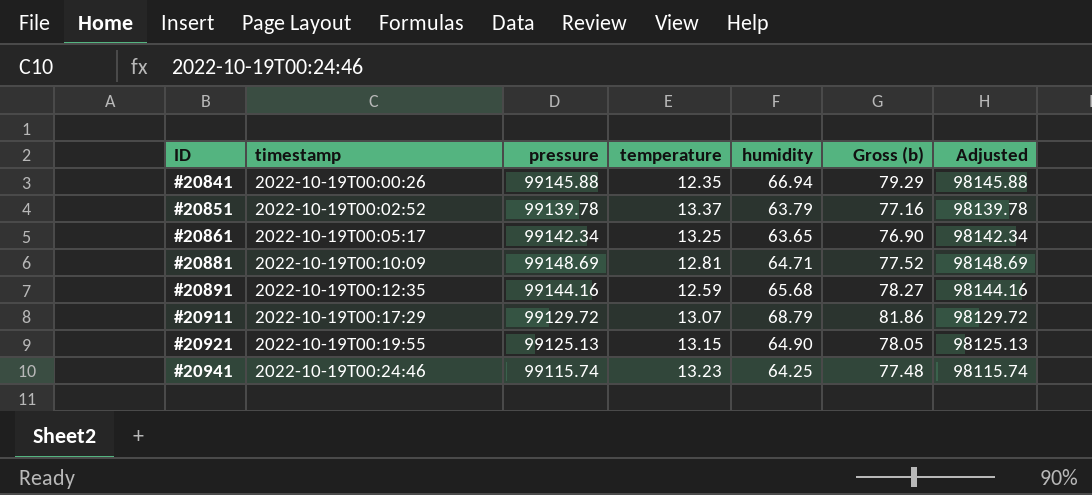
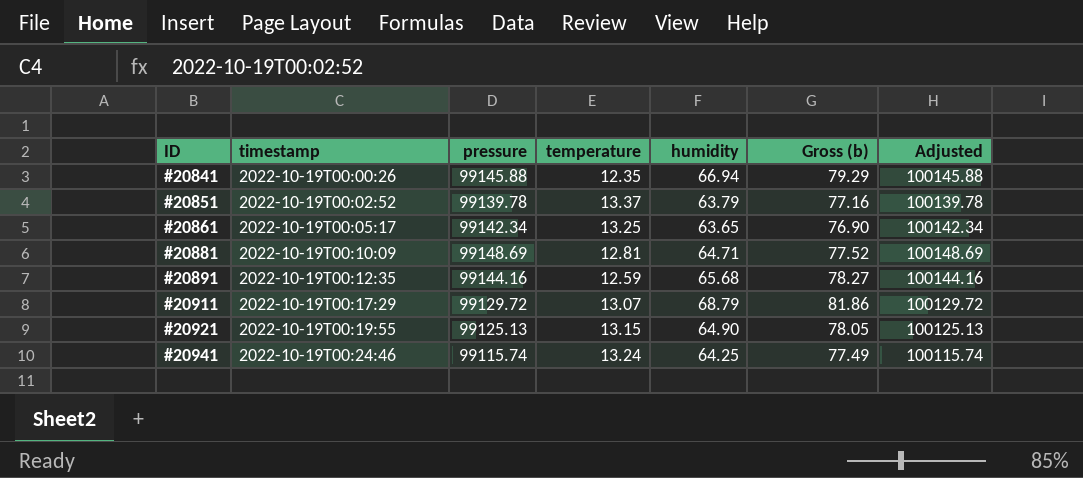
column Adjusted | formula: [pressure] - 1000 -> [pressure] + 1000
#20941 | temperature: 13.23 -> 13.24
#20941 | Gross (b): 77.48 -> 77.49

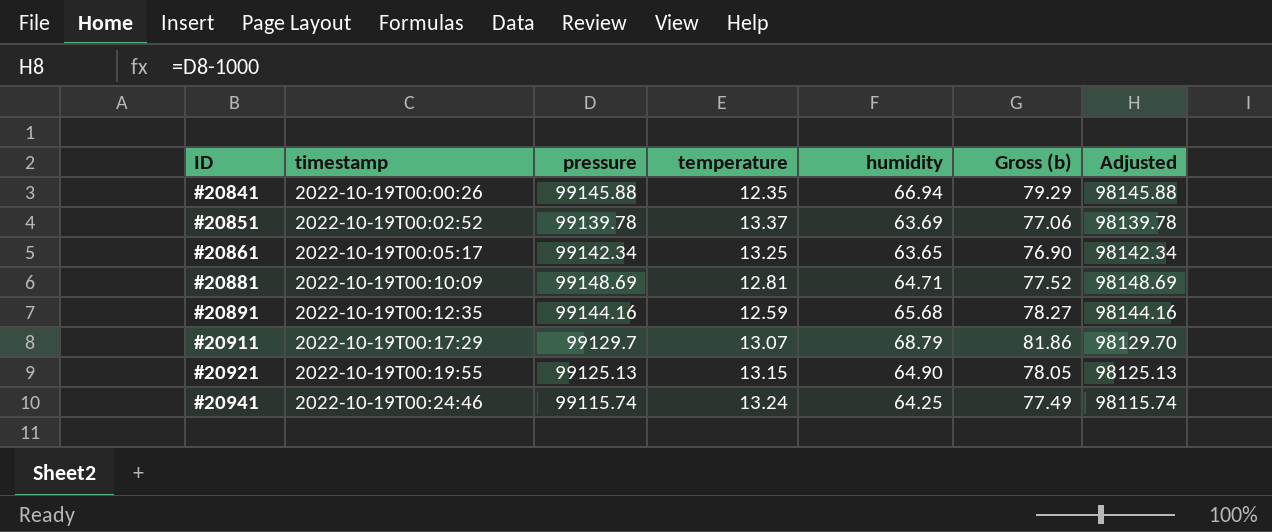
column Adjusted | formula: [pressure] + 1000 -> [pressure] - 1000
#20851 | humidity: 63.79 -> 63.69
#20851 | Gross (b): 77.16 -> 77.06
#20911 | pressure: 99129.72 -> 99129.7

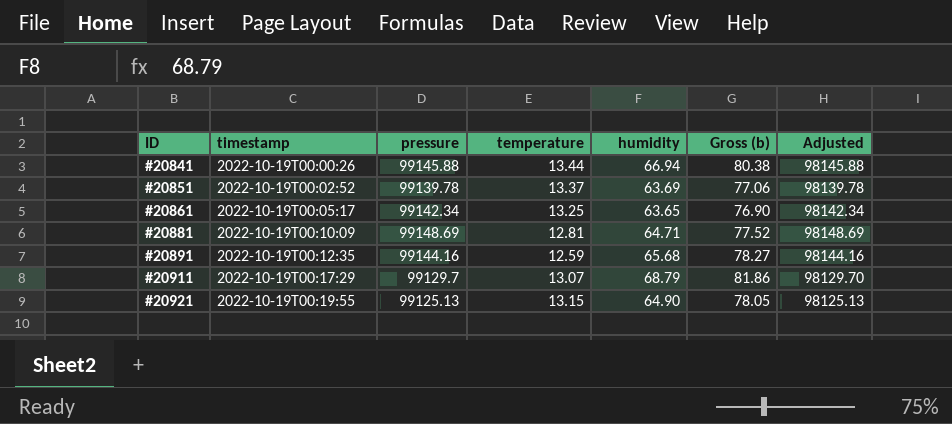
row #20941: 2022-10-19T00:24:46 | 99115.74 | 13.24 | 64.25 | 77.49 | 98115.74 -> none
#20841 | temperature: 12.35 -> 13.44
#20841 | Gross (b): 79.29 -> 80.38

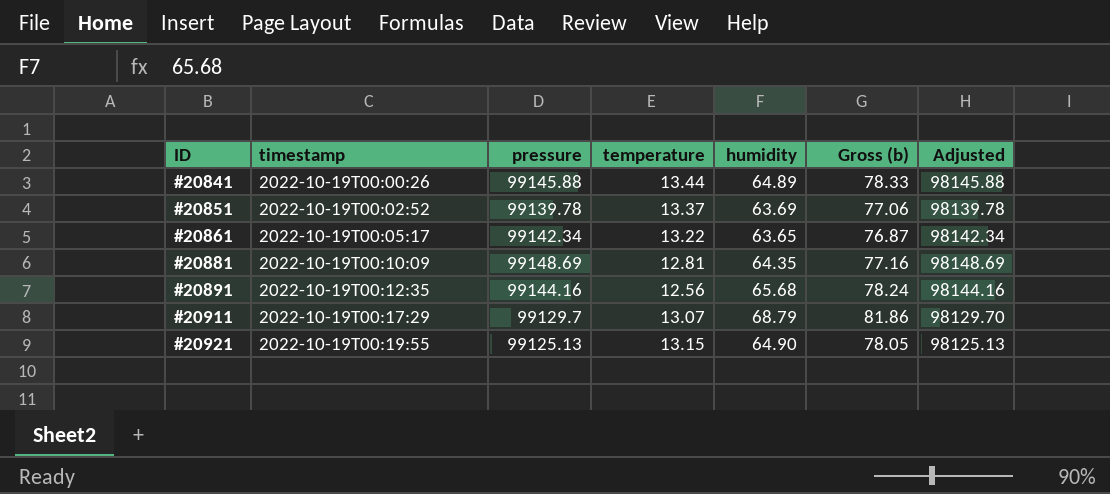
#20841 | humidity: 66.94 -> 64.89
#20841 | Gross (b): 80.38 -> 78.33
#20861 | temperature: 13.25 -> 13.22
#20861 | Gross (b): 76.90 -> 76.87
#20881 | humidity: 64.71 -> 64.35
#20881 | Gross (b): 77.52 -> 77.16
#20891 | temperature: 12.59 -> 12.56
#20891 | Gross (b): 78.27 -> 78.24

